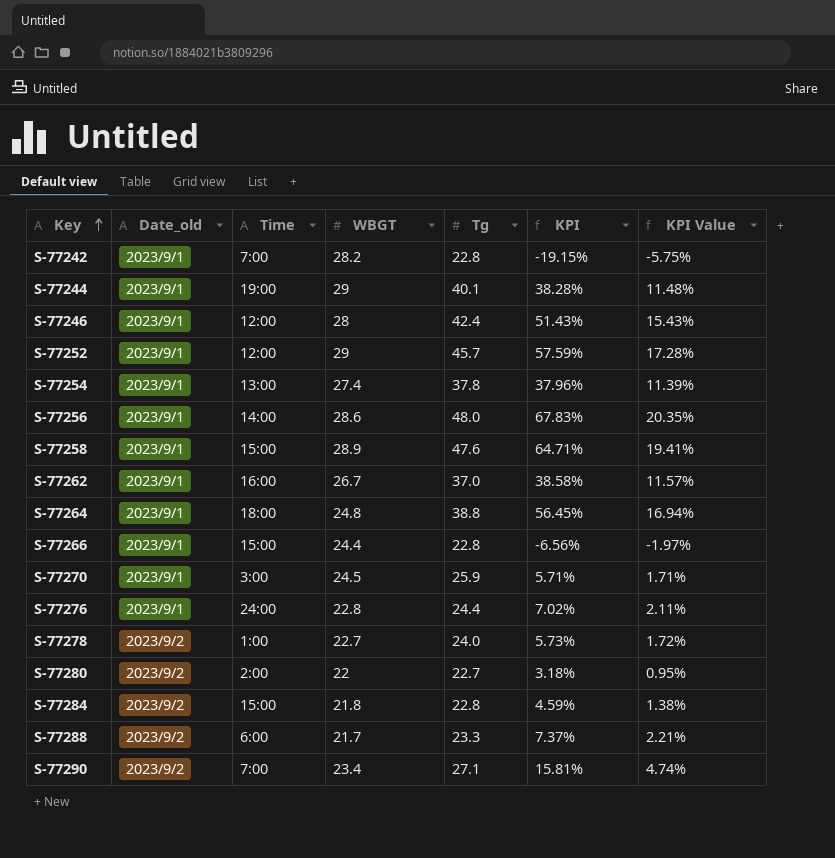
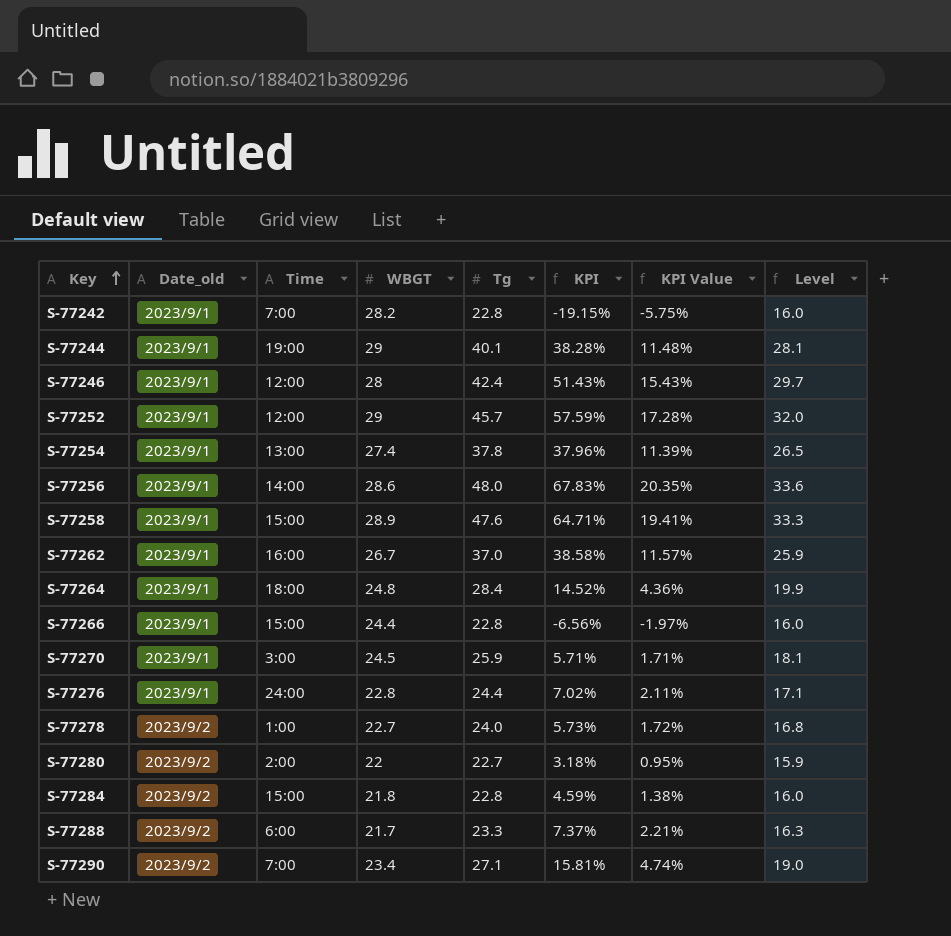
column Level | formula: none -> [Tg] * 0.7
S-77264 | Tg: 38.8 -> 28.4
S-77264 | KPI: 56.45% -> 14.52%
S-77264 | KPI Value: 16.94% -> 4.36%

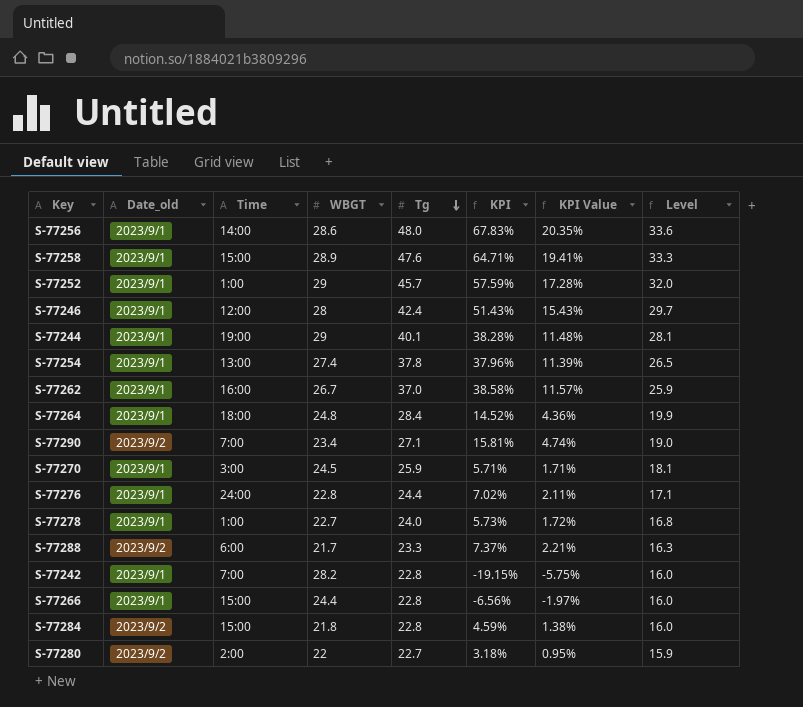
row order: Key ascending -> Tg descending
S-77252 | Time: 12:00 -> 1:00
S-77278 | Date_old: 2023/9/2 -> 2023/9/1

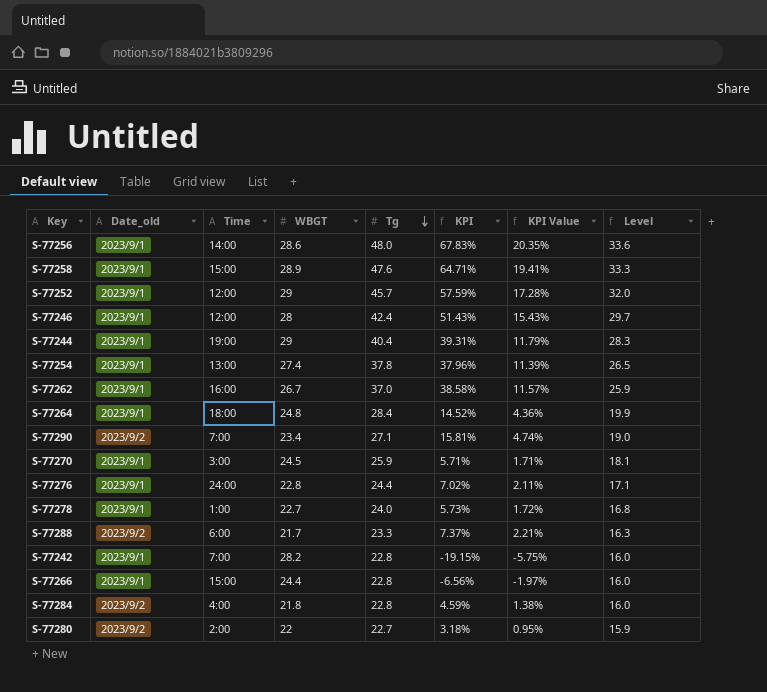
S-77252 | Time: 1:00 -> 12:00
S-77244 | Tg: 40.1 -> 40.4
S-77244 | KPI: 38.28% -> 39.31%
S-77244 | KPI Value: 11.48% -> 11.79%
S-77244 | Level: 28.1 -> 28.3
S-77284 | Time: 15:00 -> 4:00

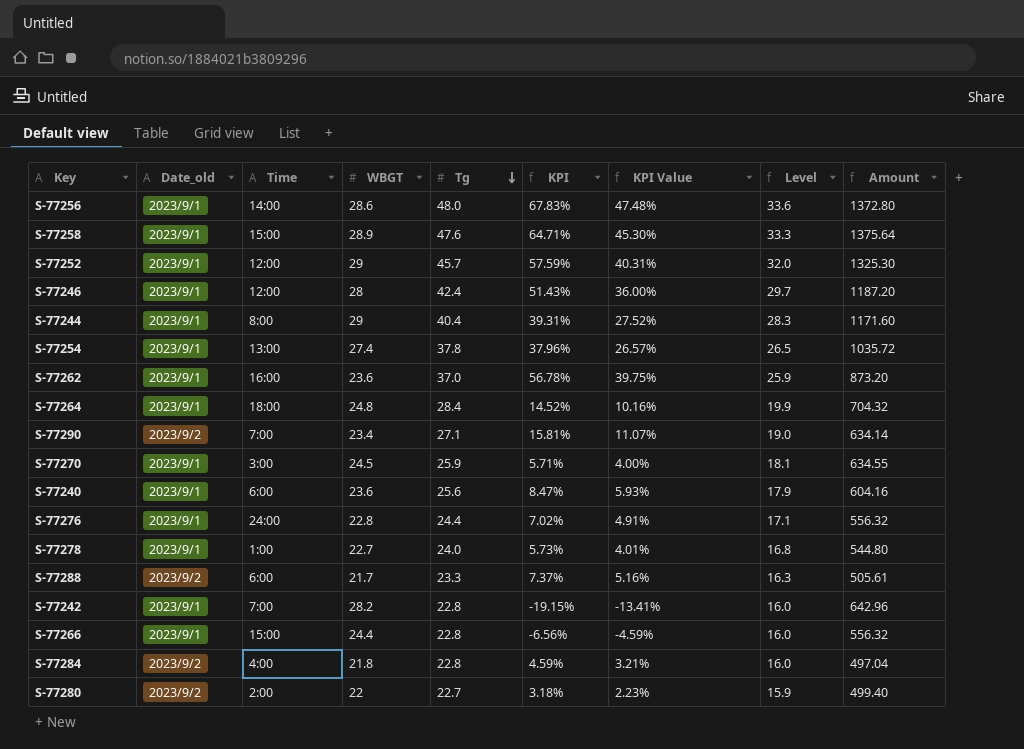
column KPI Value | formula: [KPI] * 0.3 -> [KPI] * 0.7
column Amount | formula: none -> [WBGT] * [Tg]
S-77244 | Time: 19:00 -> 8:00
S-77262 | WBGT: 26.7 -> 23.6
S-77262 | KPI: 38.58% -> 56.78%
row S-77240: none -> 2023/9/1 | 6:00 | 23.6 | 25.6 | 8.47% | 5.93% | 17.9 | 604.16

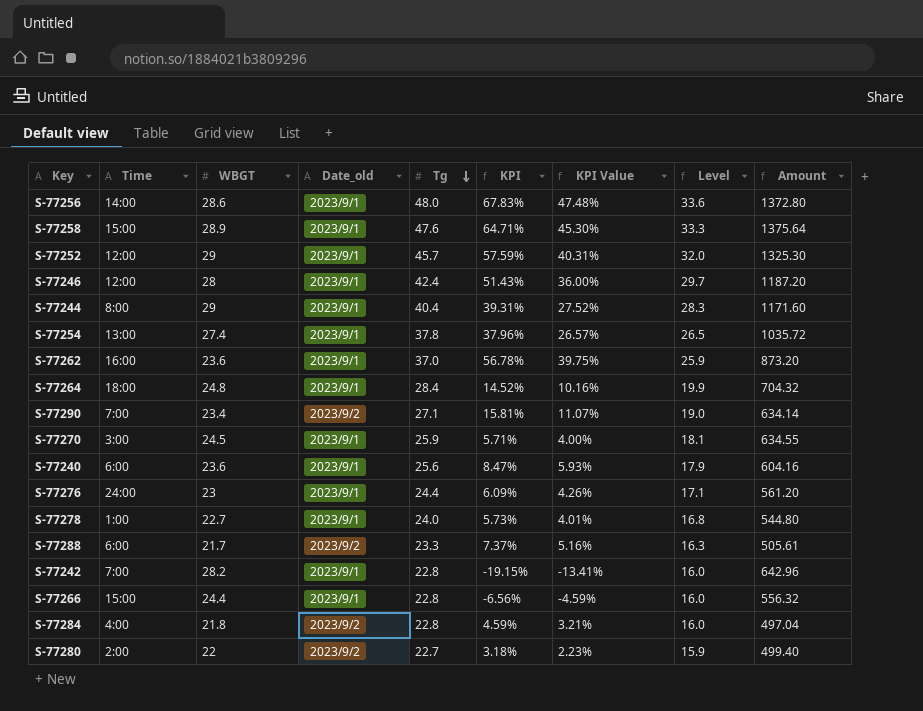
column Date_old | position: 2 -> 4
S-77276 | WBGT: 22.8 -> 23
S-77276 | KPI: 7.02% -> 6.09%
S-77276 | KPI Value: 4.91% -> 4.26%
S-77276 | Amount: 556.32 -> 561.20

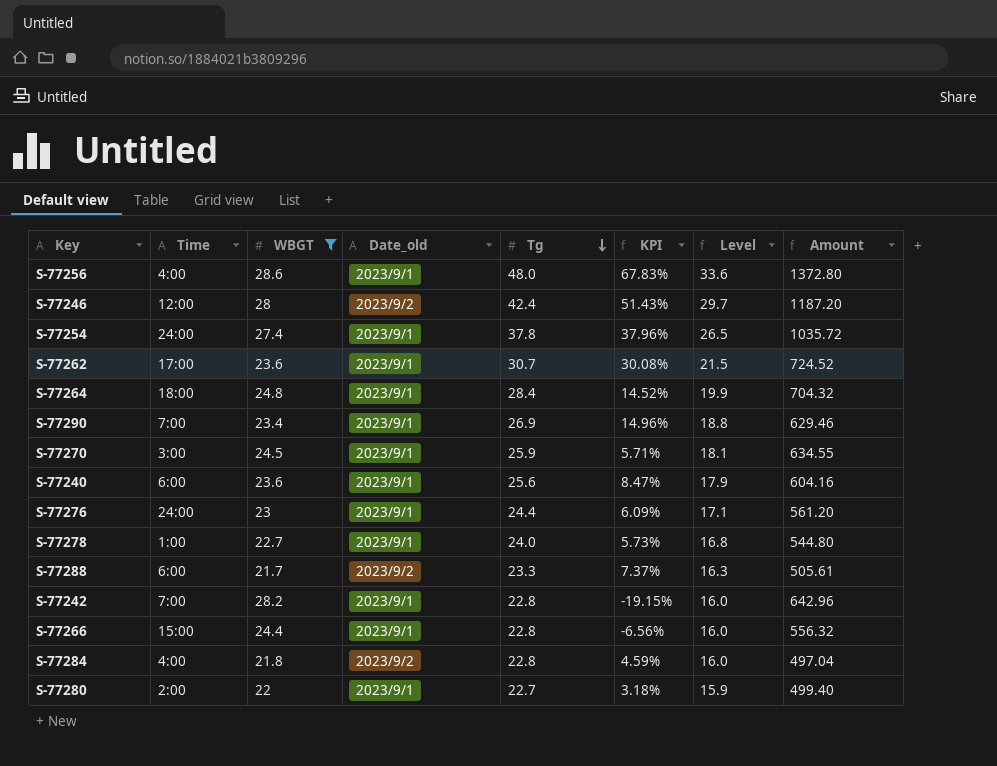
filter: none -> WBGT <= 28.6
column KPI Value | formula: [KPI] * 0.7 -> none
S-77256 | Time: 14:00 -> 4:00
S-77246 | Date_old: 2023/9/1 -> 2023/9/2
S-77254 | Time: 13:00 -> 24:00
S-77262 | Time: 16:00 -> 17:00
S-77262 | Tg: 37.0 -> 30.7
S-77262 | KPI: 56.78% -> 30.08%
S-77262 | Level: 25.9 -> 21.5
S-77262 | Amount: 873.20 -> 724.52
S-77290 | Date_old: 2023/9/2 -> 2023/9/1
S-77290 | Tg: 27.1 -> 26.9
S-77290 | KPI: 15.81% -> 14.96%
S-77290 | Level: 19.0 -> 18.8
S-77290 | Amount: 634.14 -> 629.46
S-77280 | Date_old: 2023/9/2 -> 2023/9/1

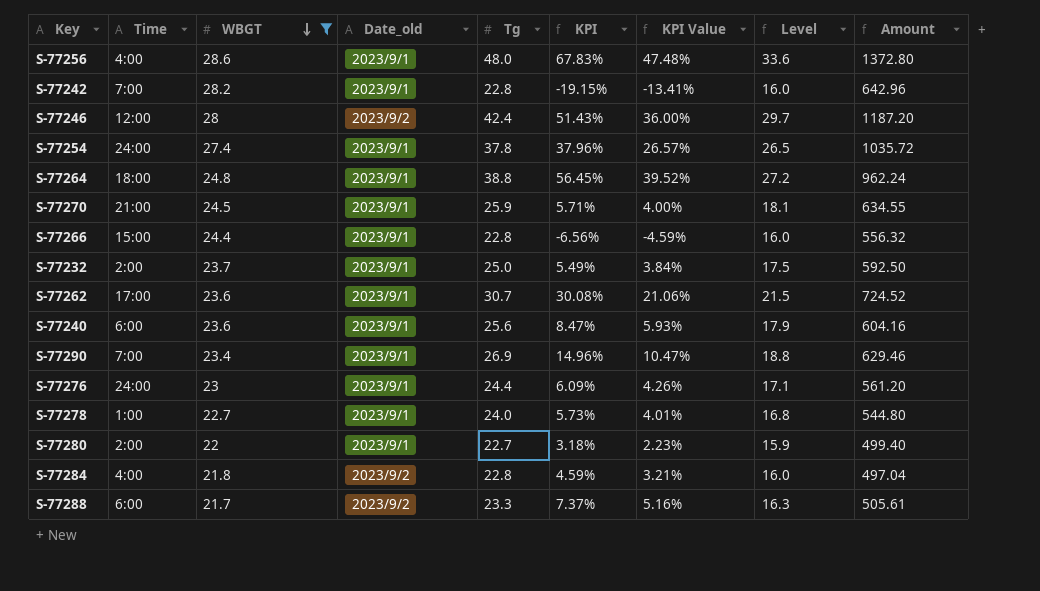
row order: Tg descending -> WBGT descending
column KPI Value | formula: none -> [KPI] * 0.7
S-77264 | Tg: 28.4 -> 38.8
S-77264 | KPI: 14.52% -> 56.45%
S-77264 | Level: 19.9 -> 27.2
S-77264 | Amount: 704.32 -> 962.24
S-77270 | Time: 3:00 -> 21:00
row S-77232: none -> 2:00 | 23.7 | 2023/9/1 | 25.0 | 5.49% | 3.84% | 17.5 | 592.50

